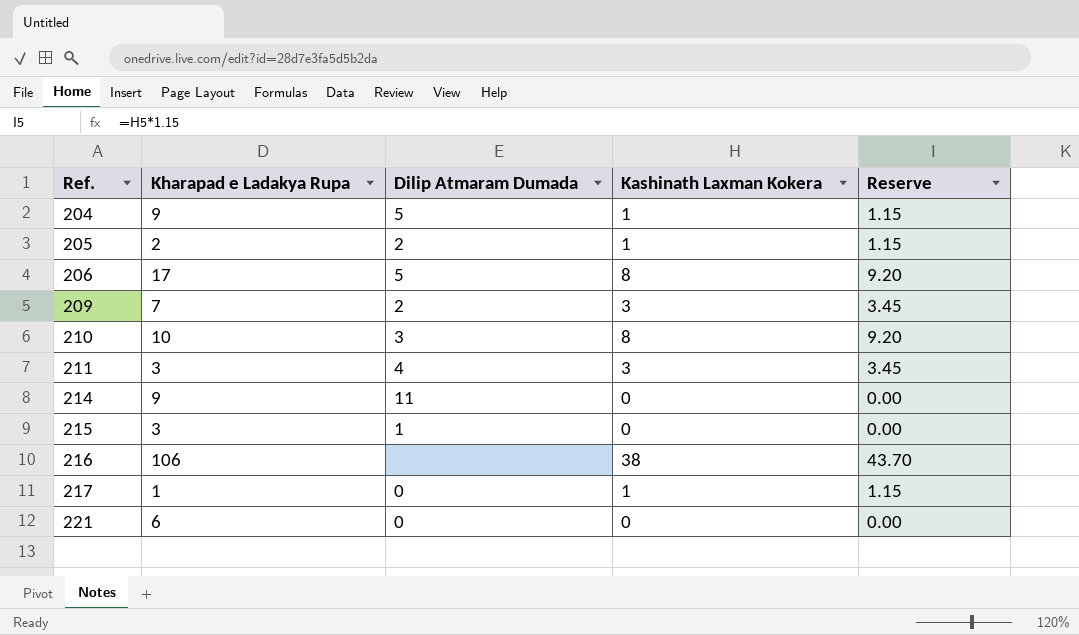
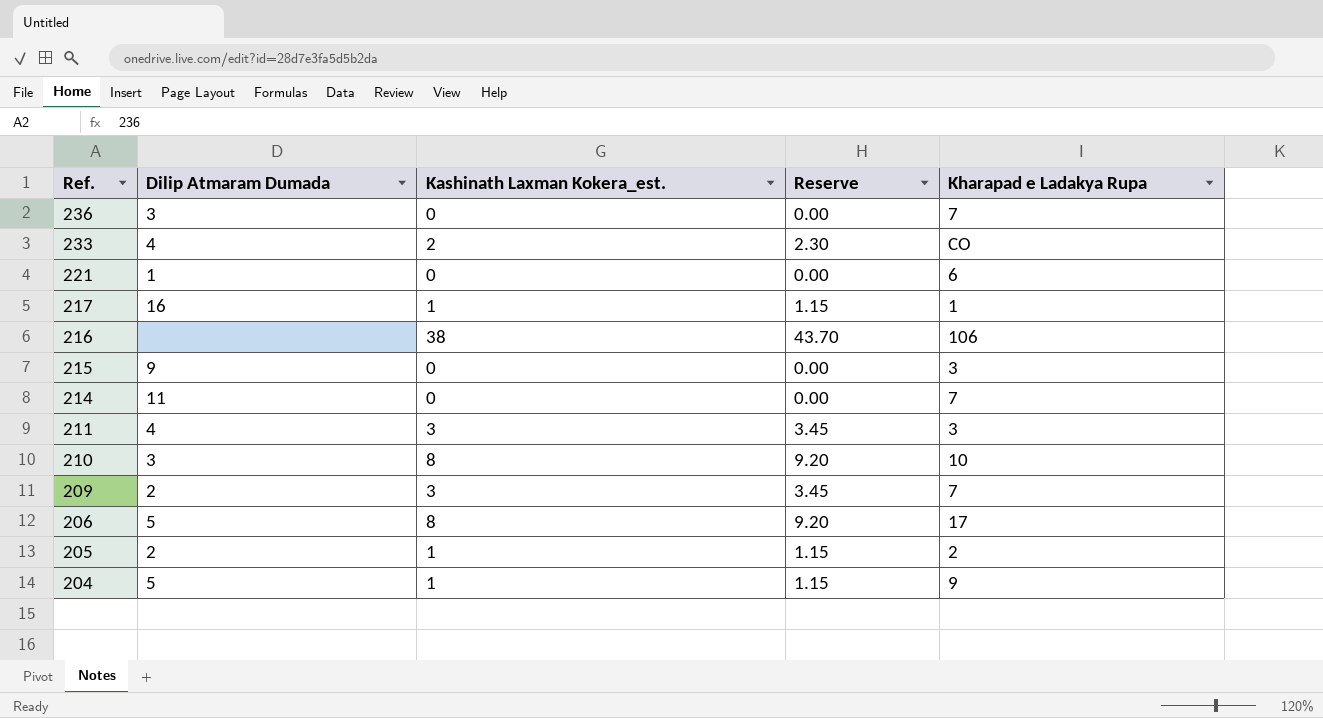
row order: Ref. ascending -> Ref. descending
column name: Kashinath Laxman Kokera -> Kashinath Laxman Kokera_est.
column Kharapad e Ladakya Rupa | position: 2 -> 5
row 236: none -> 3 | 0 | 0.00 | 7
row 233: none -> 4 | 2 | 2.30 | CO
221 | Dilip Atmaram Dumada: 0 -> 1
217 | Dilip Atmaram Dumada: 0 -> 16
215 | Dilip Atmaram Dumada: 1 -> 9
214 | Kharapad e Ladakya Rupa: 9 -> 7

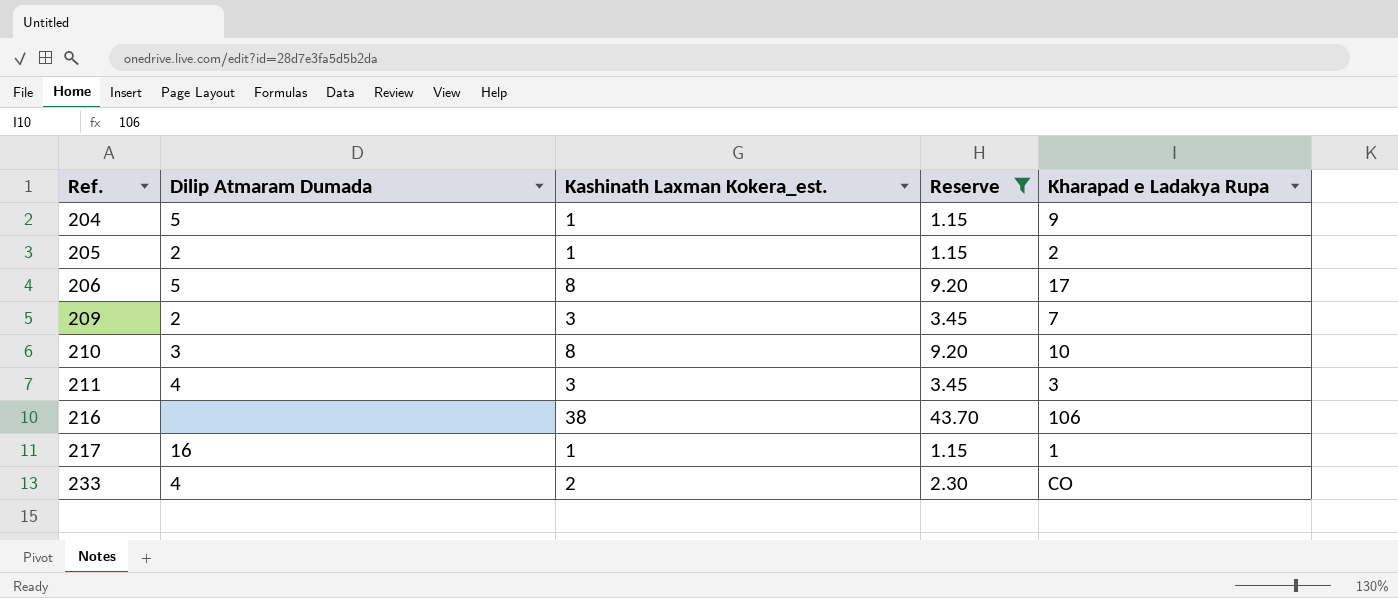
filter: none -> Reserve != 0.00
row order: Ref. descending -> Ref. ascending

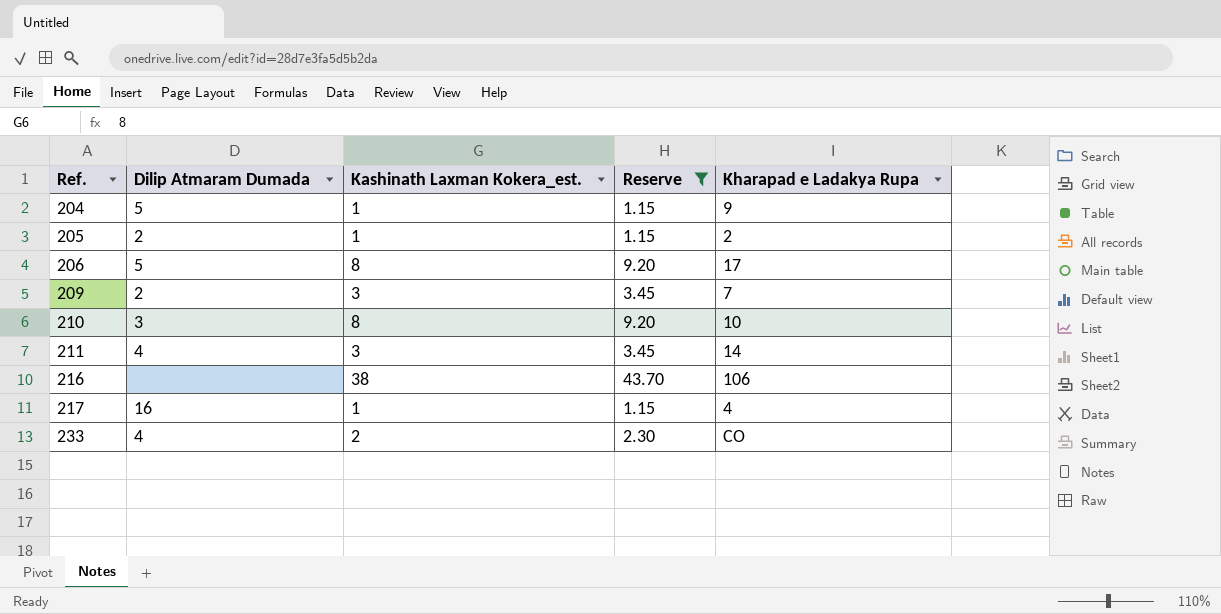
211 | Kharapad e Ladakya Rupa: 3 -> 14
217 | Kharapad e Ladakya Rupa: 1 -> 4

